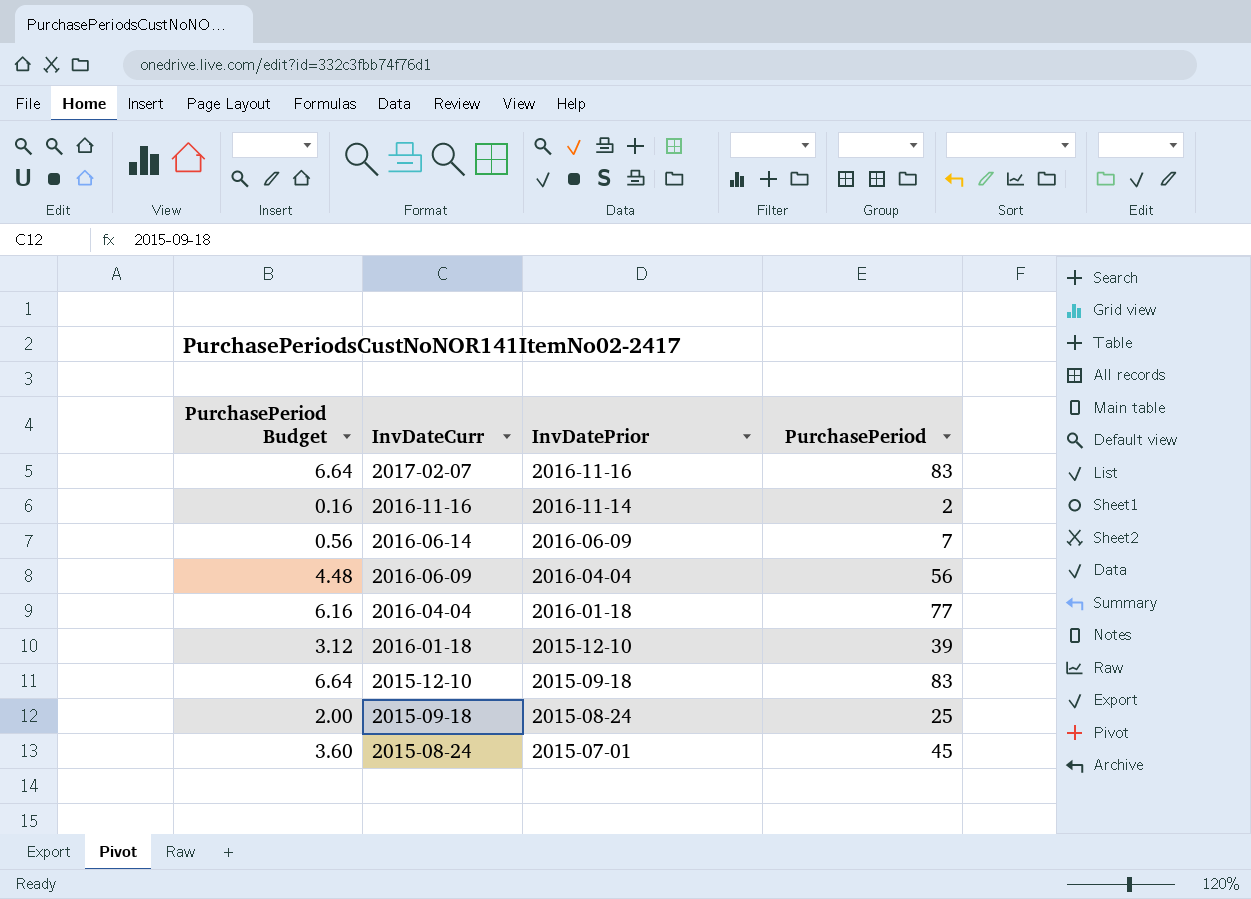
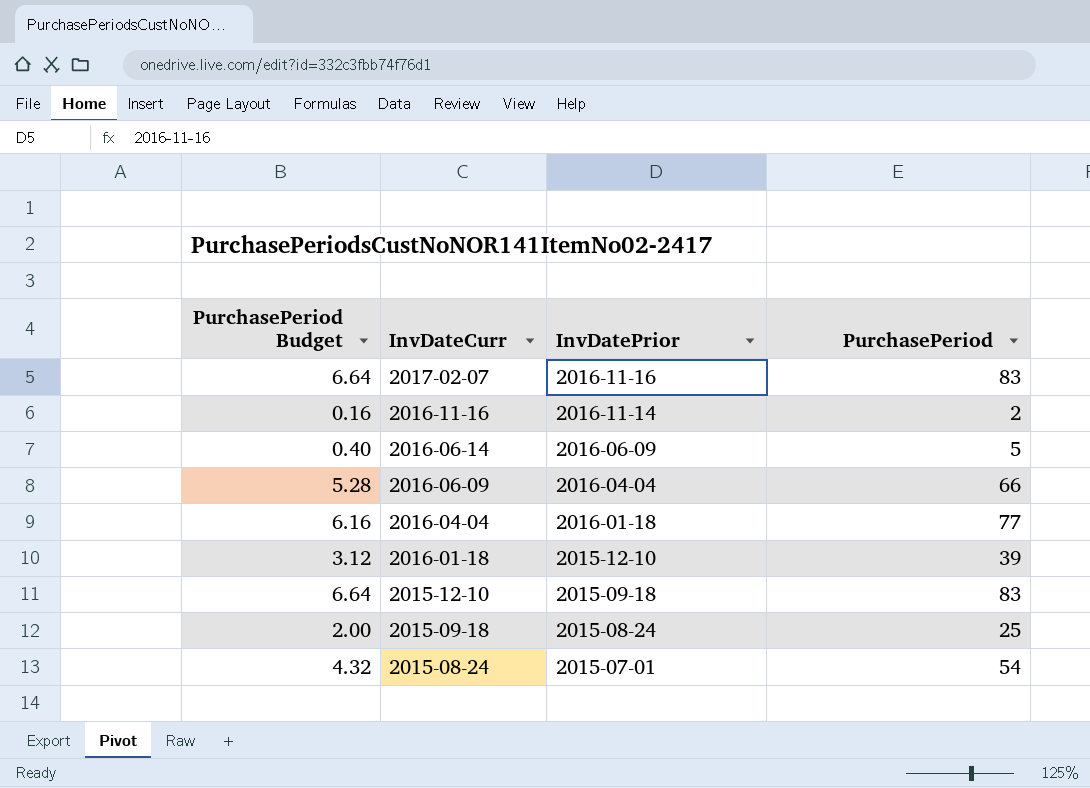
2016-06-14 | PurchasePeriod Budget: 0.56 -> 0.40
2016-06-14 | PurchasePeriod: 7 -> 5
2016-06-09 | PurchasePeriod Budget: 4.48 -> 5.28
2016-06-09 | PurchasePeriod: 56 -> 66
2015-08-24 | PurchasePeriod Budget: 3.60 -> 4.32
2015-08-24 | PurchasePeriod: 45 -> 54

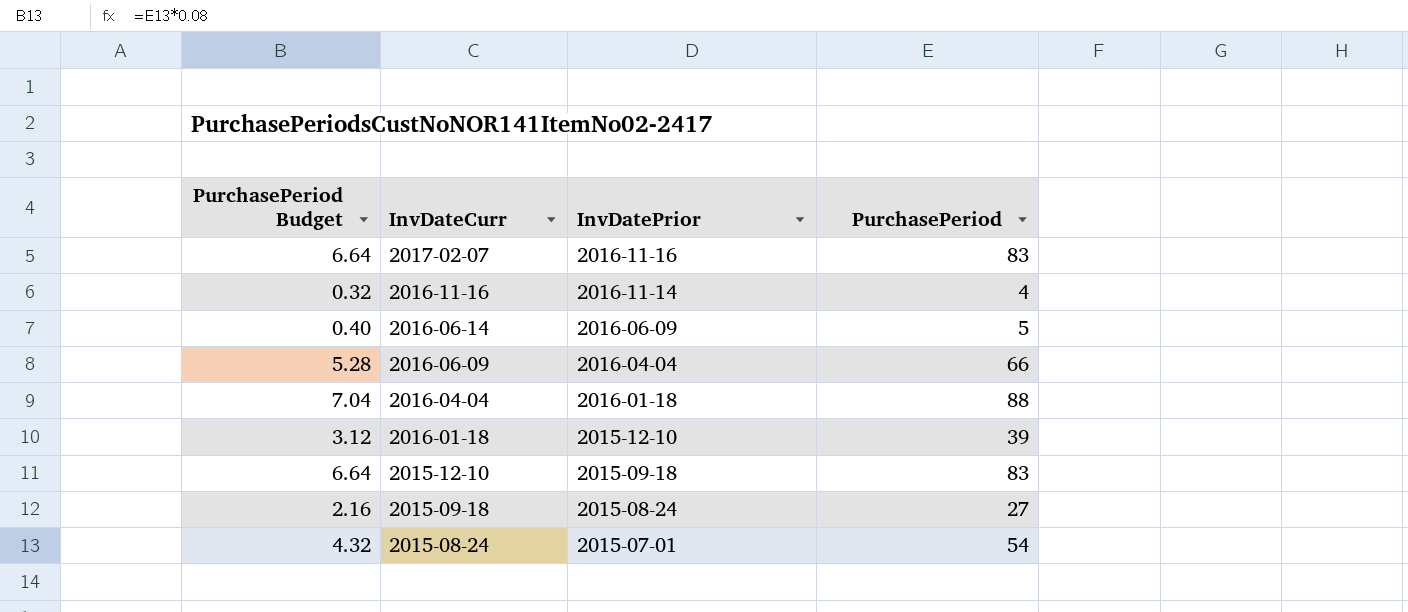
2016-11-16 | PurchasePeriod Budget: 0.16 -> 0.32
2016-11-16 | PurchasePeriod: 2 -> 4
2016-04-04 | PurchasePeriod Budget: 6.16 -> 7.04
2016-04-04 | PurchasePeriod: 77 -> 88
2015-09-18 | PurchasePeriod Budget: 2.00 -> 2.16
2015-09-18 | PurchasePeriod: 25 -> 27

